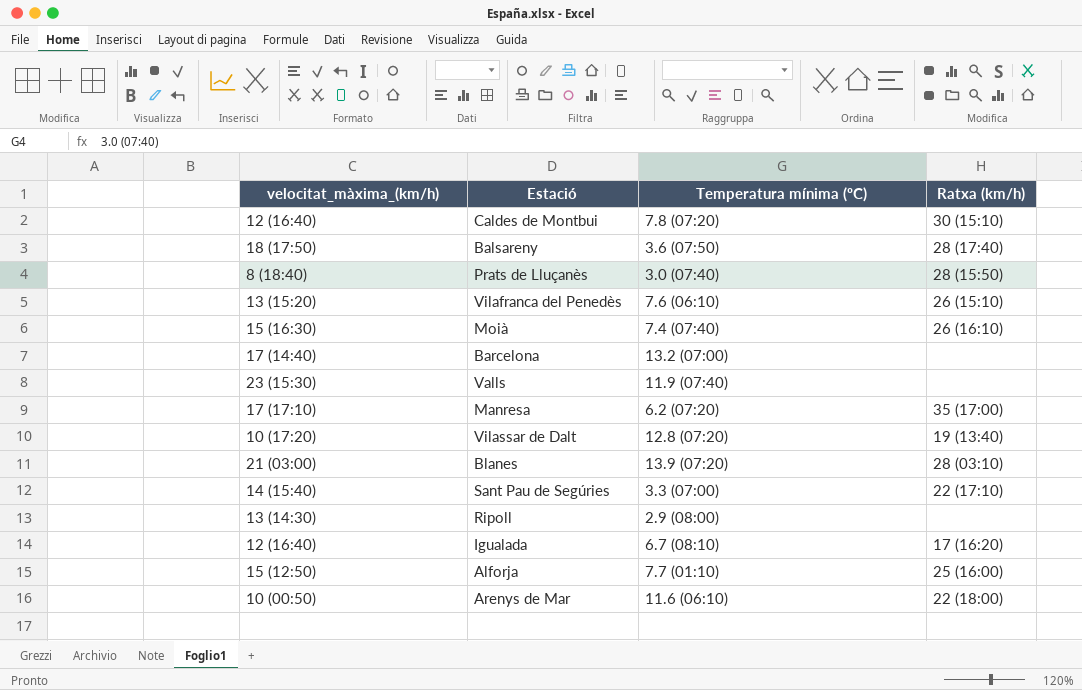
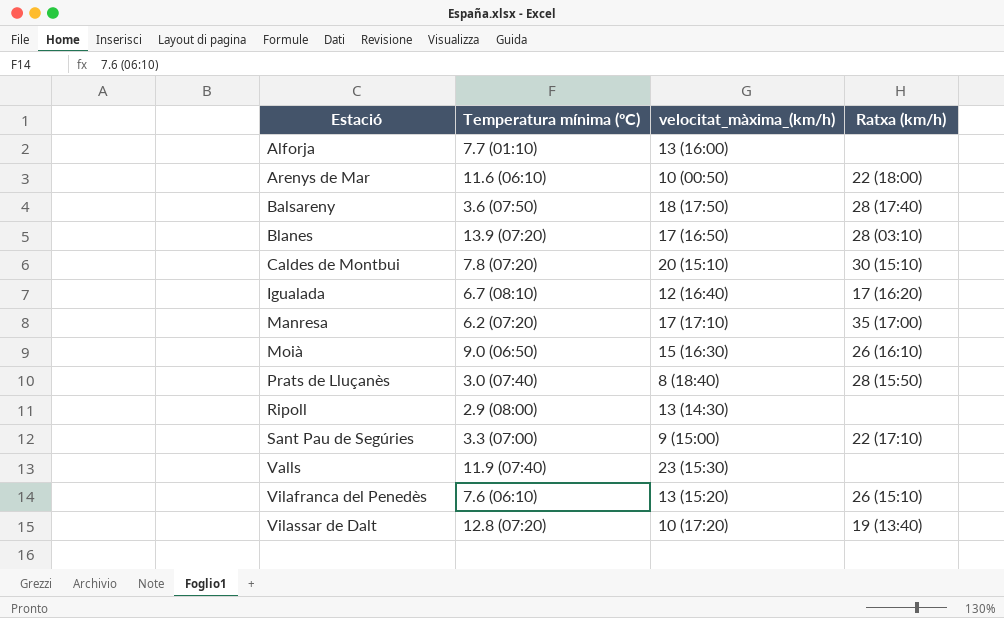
row order: none -> Estació ascending
column velocitat_màxima_(km/h) | position: 1 -> 3
row Barcelona: 17 (14:40) | 13.2 (07:00) | none -> none
Alforja | velocitat_màxima_(km/h): 15 (12:50) -> 13 (16:00)
Alforja | Ratxa (km/h): 25 (16:00) -> none
Blanes | velocitat_màxima_(km/h): 21 (03:00) -> 17 (16:50)
Caldes de Montbui | velocitat_màxima_(km/h): 12 (16:40) -> 20 (15:10)
Moià | Temperatura mínima (ºC): 7.4 (07:40) -> 9.0 (06:50)
Sant Pau de Segúries | velocitat_màxima_(km/h): 14 (15:40) -> 9 (15:00)

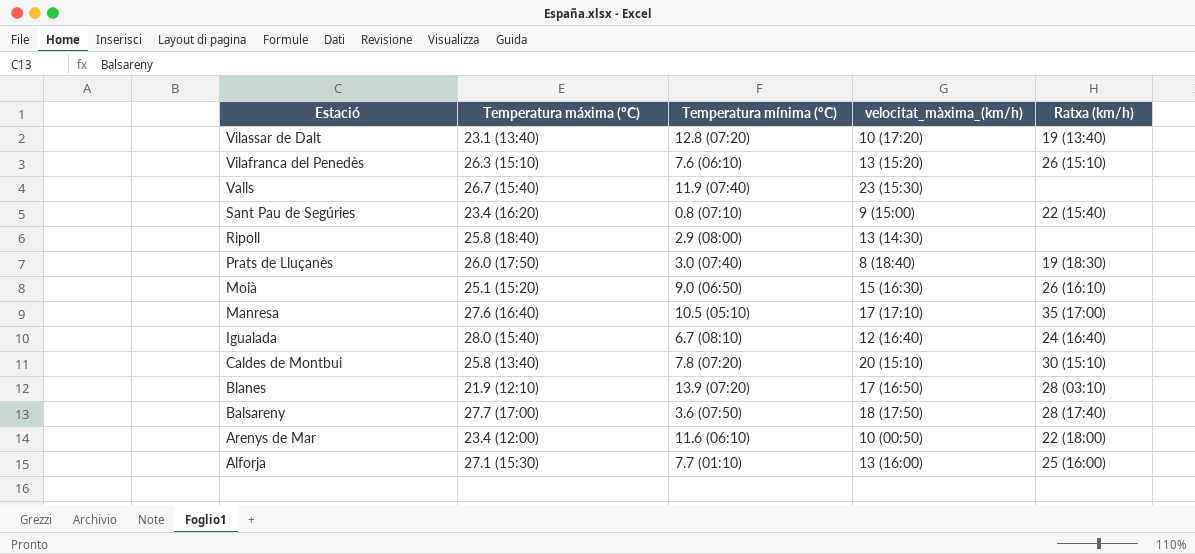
row order: Estació ascending -> Estació descending
column Temperatura máxima (ºC) | position: none -> 2
Sant Pau de Segúries | Temperatura mínima (ºC): 3.3 (07:00) -> 0.8 (07:10)
Sant Pau de Segúries | Ratxa (km/h): 22 (17:10) -> 22 (15:40)
Prats de Lluçanès | Ratxa (km/h): 28 (15:50) -> 19 (18:30)
Manresa | Temperatura mínima (ºC): 6.2 (07:20) -> 10.5 (05:10)
Igualada | Ratxa (km/h): 17 (16:20) -> 24 (16:40)
Alforja | Ratxa (km/h): none -> 25 (16:00)

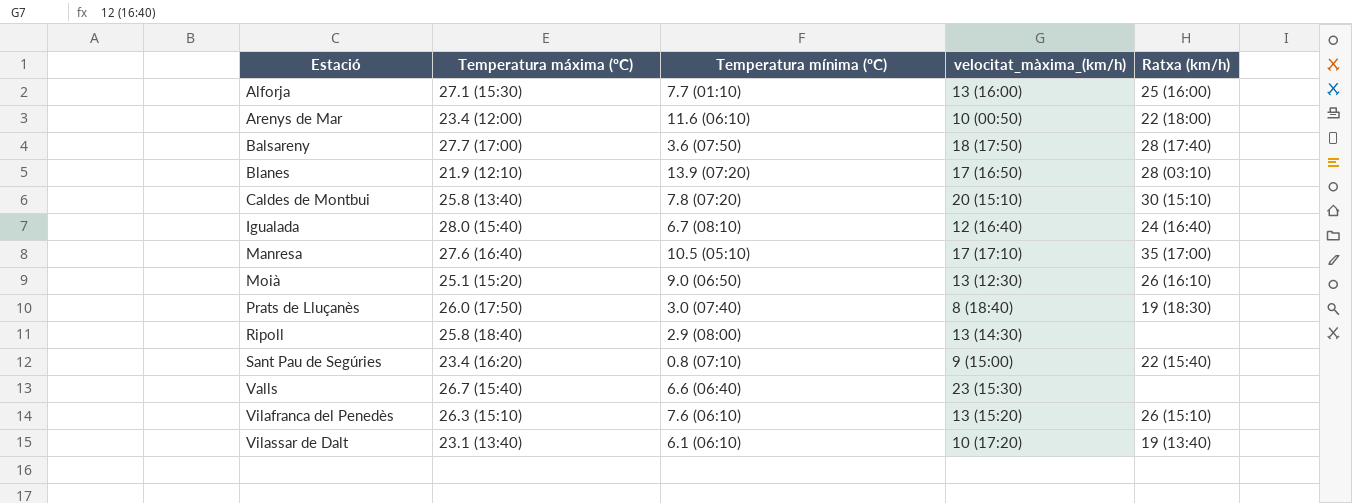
row order: Estació descending -> Estació ascending
Moià | velocitat_màxima_(km/h): 15 (16:30) -> 13 (12:30)
Valls | Temperatura mínima (ºC): 11.9 (07:40) -> 6.6 (06:40)
Vilassar de Dalt | Temperatura mínima (ºC): 12.8 (07:20) -> 6.1 (06:10)

